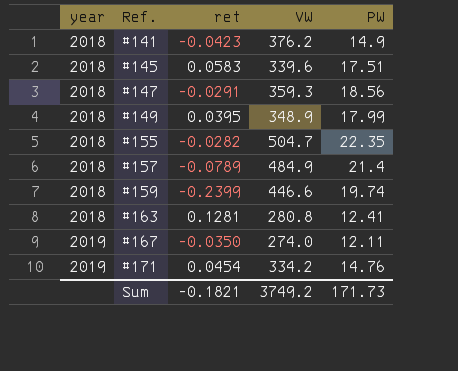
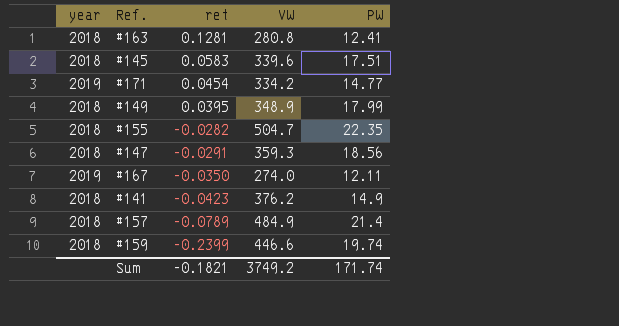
row order: year ascending -> ret descending
#171 | PW: 14.76 -> 14.77
Sum | PW: 171.73 -> 171.74

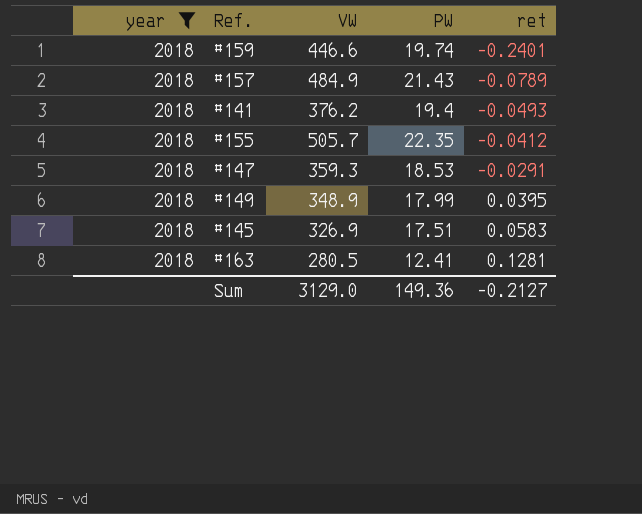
filter: none -> year = 2018
row order: ret descending -> ret ascending
column ret | position: 3 -> 5
#159 | ret: -0.2399 -> -0.2401
#157 | PW: 21.4 -> 21.43
#141 | PW: 14.9 -> 19.4
#141 | ret: -0.0423 -> -0.0493
#155 | VW: 504.7 -> 505.7
#155 | ret: -0.0282 -> -0.0412
#147 | PW: 18.56 -> 18.53
#145 | VW: 339.6 -> 326.9
#163 | VW: 280.8 -> 280.5
Sum | VW: 3749.2 -> 3129.0
Sum | PW: 171.74 -> 149.36
Sum | ret: -0.1821 -> -0.2127

